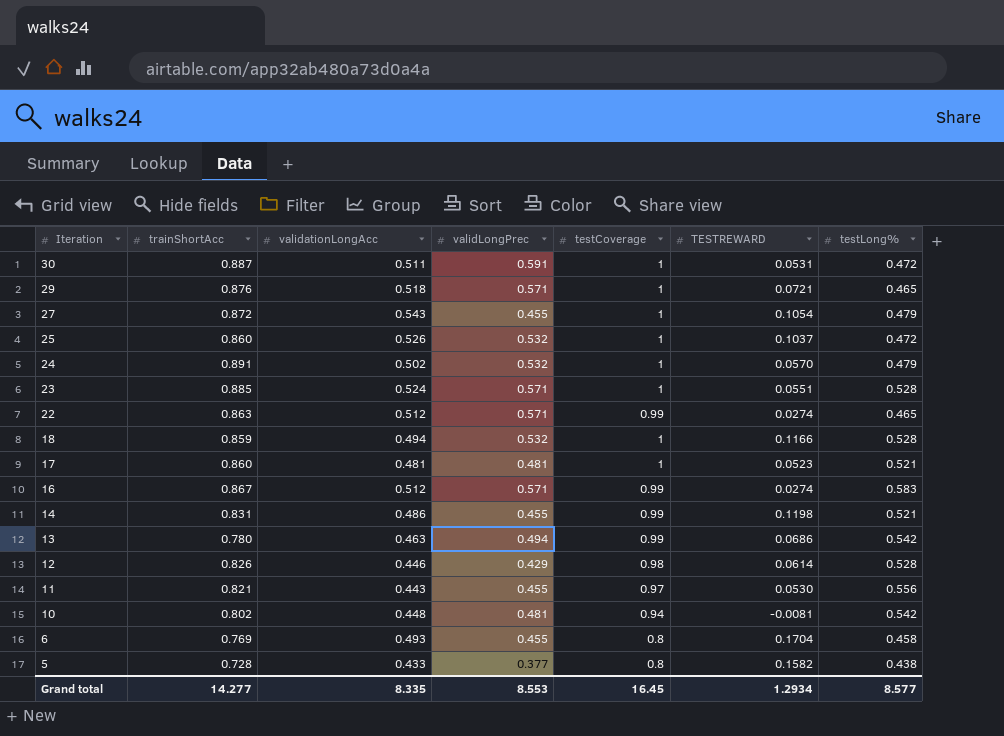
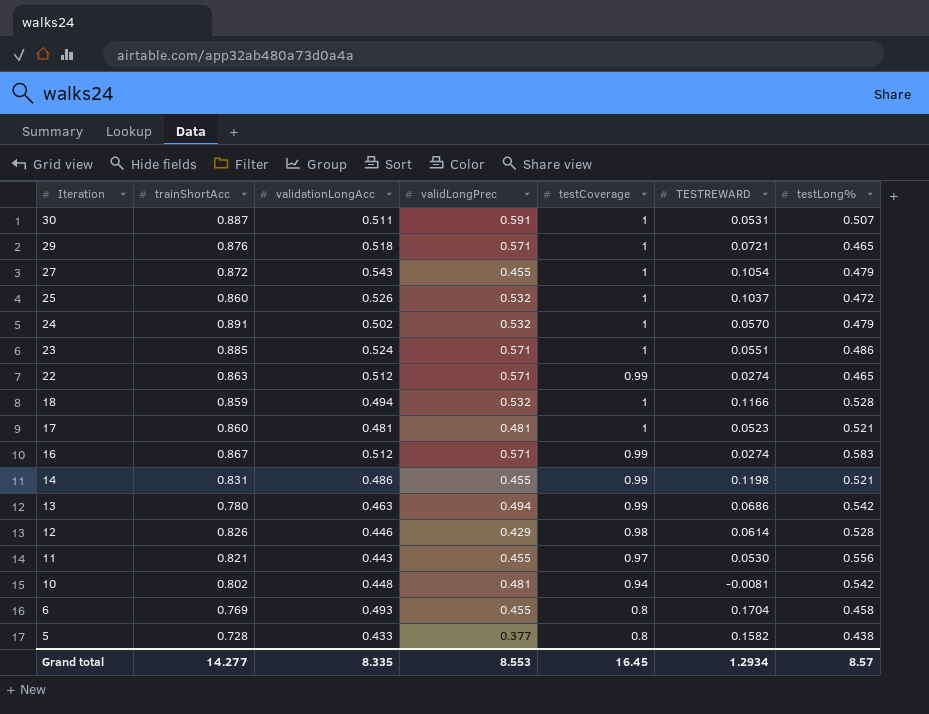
30 | testLong%: 0.472 -> 0.507
23 | testLong%: 0.528 -> 0.486
Grand total | testLong%: 8.577 -> 8.57

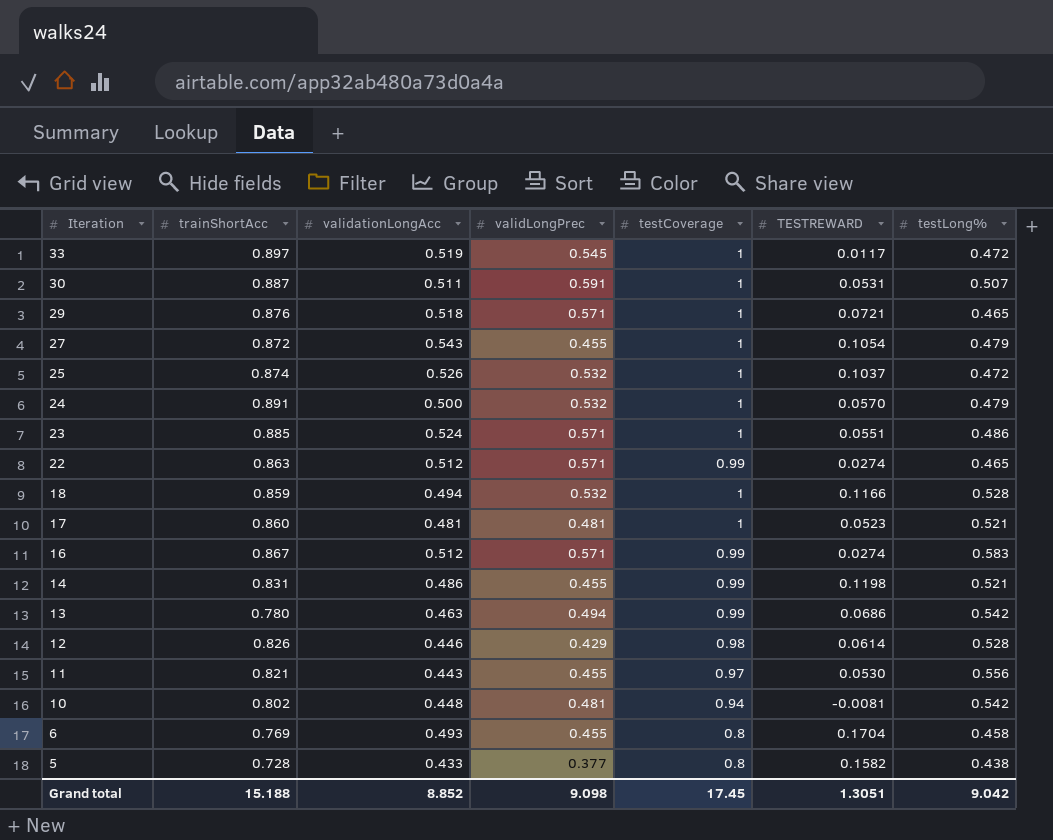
row 33: none -> 0.897 | 0.519 | 0.545 | 1 | 0.0117 | 0.472
25 | trainShortAcc: 0.860 -> 0.874
24 | validationLongAcc: 0.502 -> 0.500
Grand total | trainShortAcc: 14.277 -> 15.188
Grand total | validationLongAcc: 8.335 -> 8.852
Grand total | validLongPrec: 8.553 -> 9.098
Grand total | testCoverage: 16.45 -> 17.45
Grand total | TESTREWARD: 1.2934 -> 1.3051
Grand total | testLong%: 8.57 -> 9.042

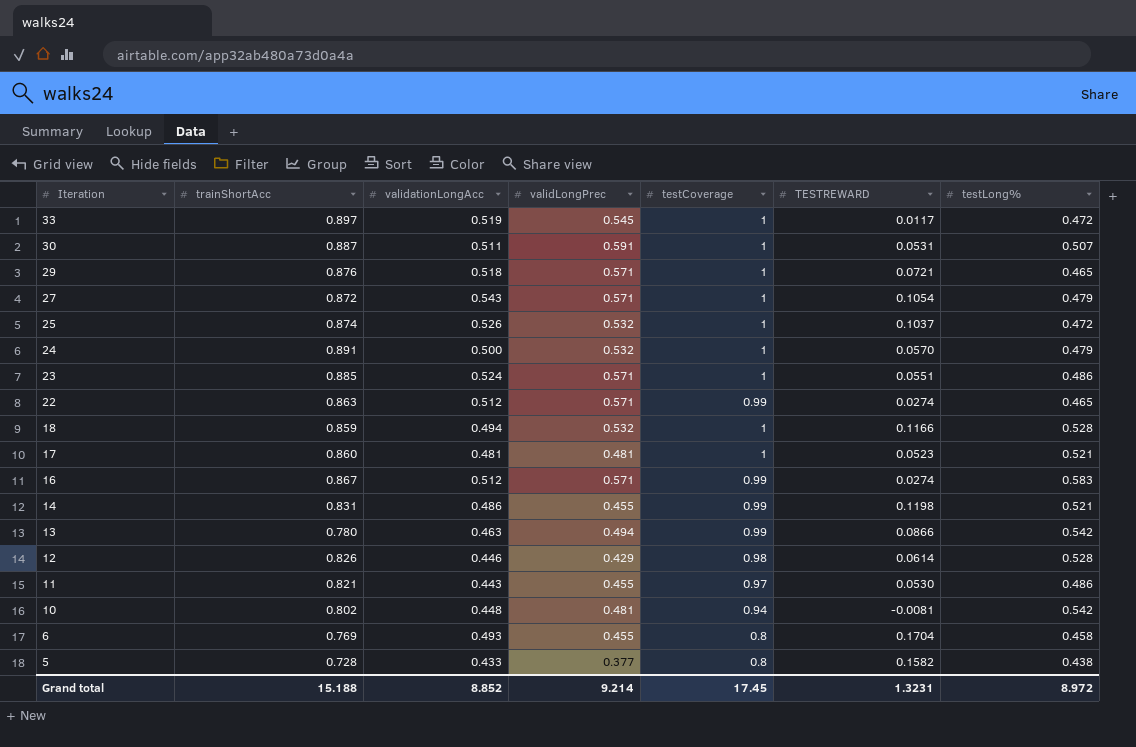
27 | validLongPrec: 0.455 -> 0.571
13 | TESTREWARD: 0.0686 -> 0.0866
11 | testLong%: 0.556 -> 0.486
Grand total | validLongPrec: 9.098 -> 9.214
Grand total | TESTREWARD: 1.3051 -> 1.3231
Grand total | testLong%: 9.042 -> 8.972

